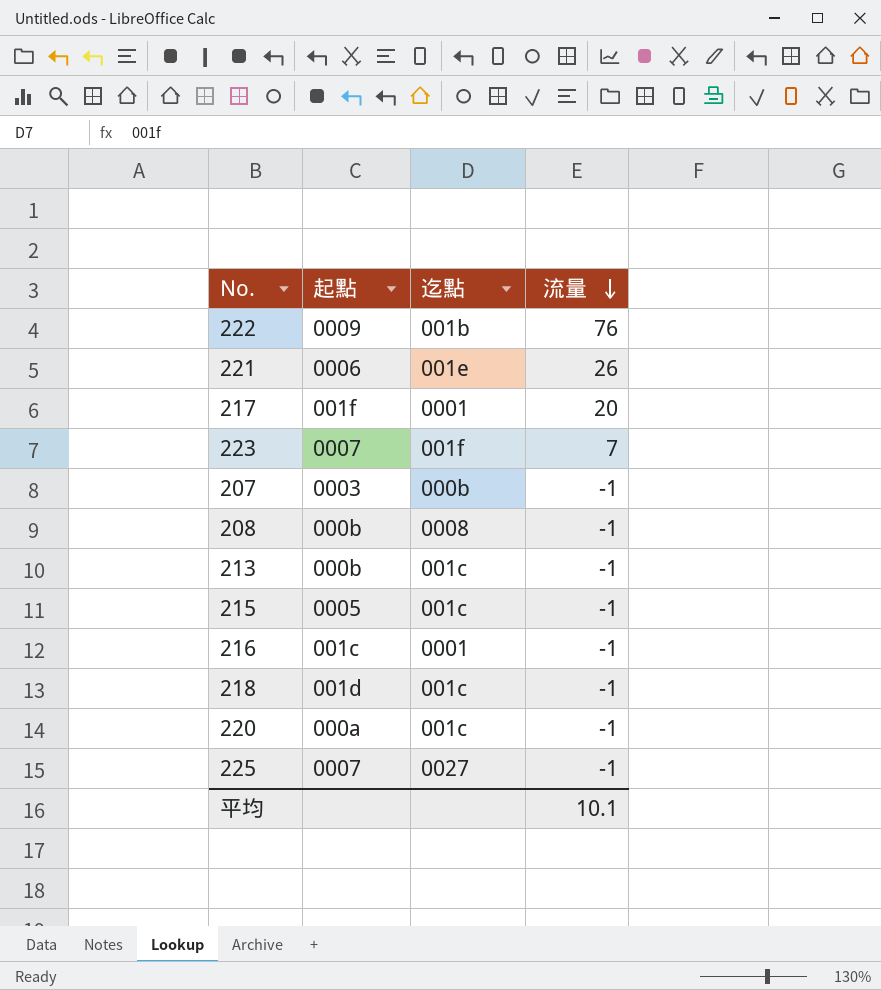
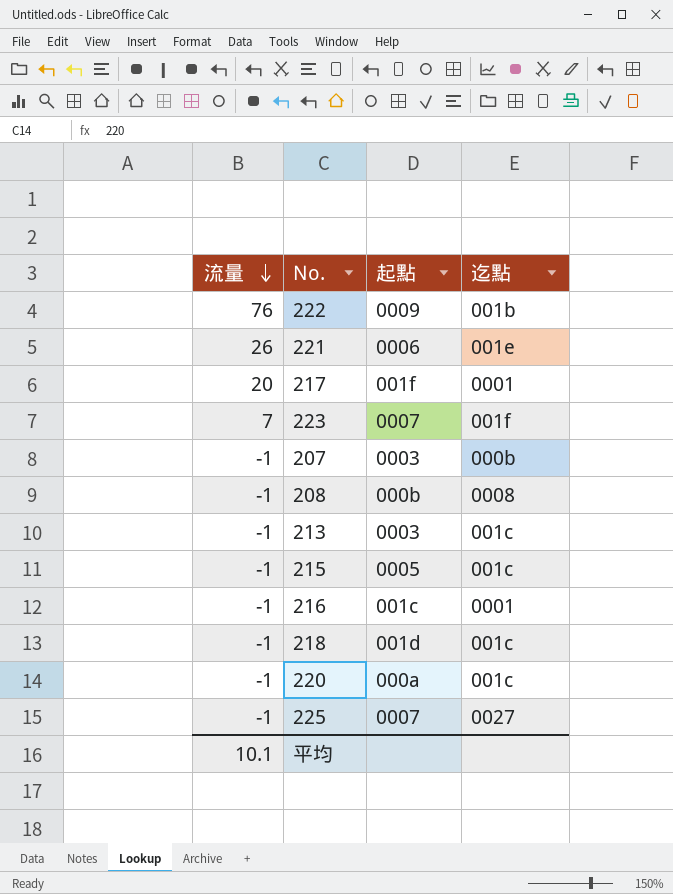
column 流量 | position: 4 -> 1
213 | 起點: 000b -> 0003

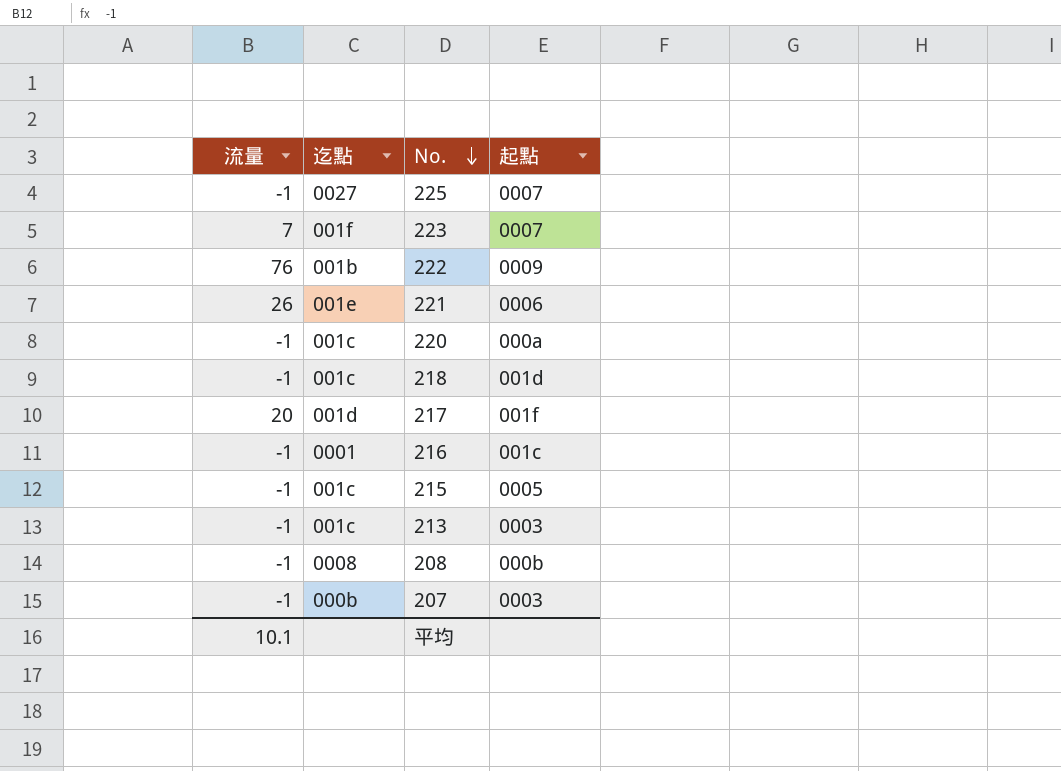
row order: 流量 descending -> No. descending
column 迄點 | position: 4 -> 2
217 | 迄點: 0001 -> 001d

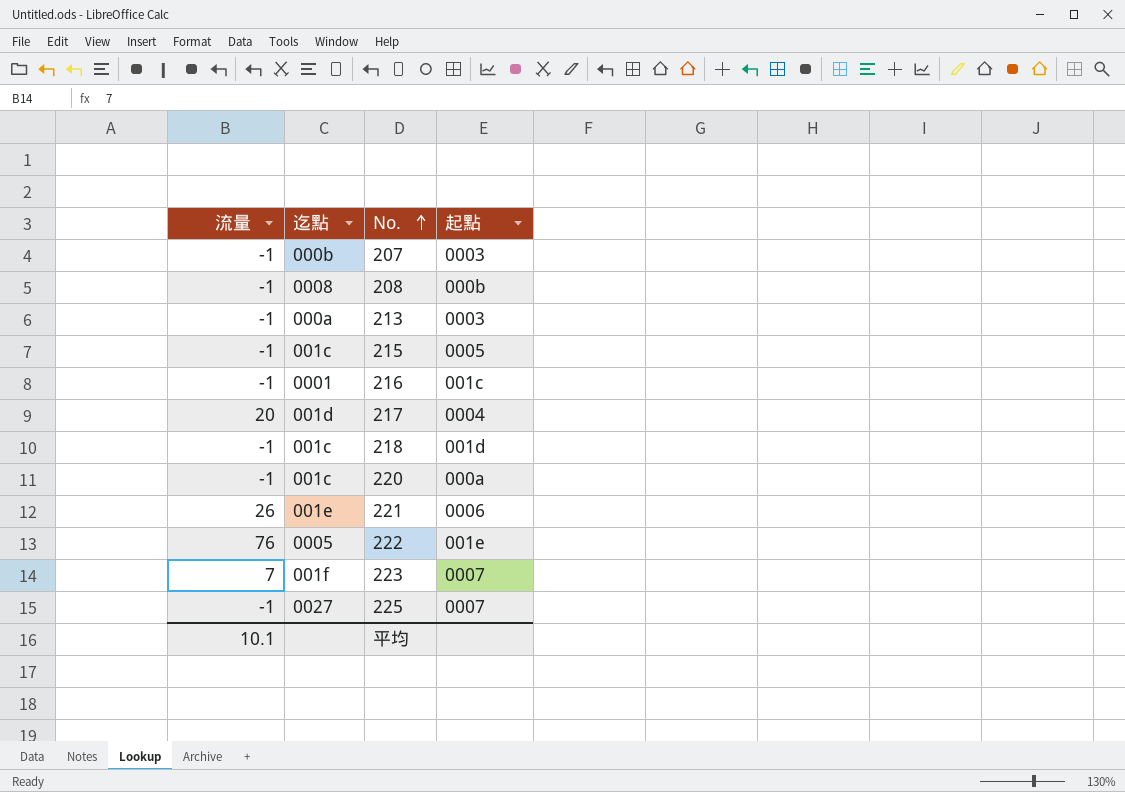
row order: No. descending -> No. ascending
213 | 迄點: 001c -> 000a
217 | 起點: 001f -> 0004
222 | 迄點: 001b -> 0005
222 | 起點: 0009 -> 001e

